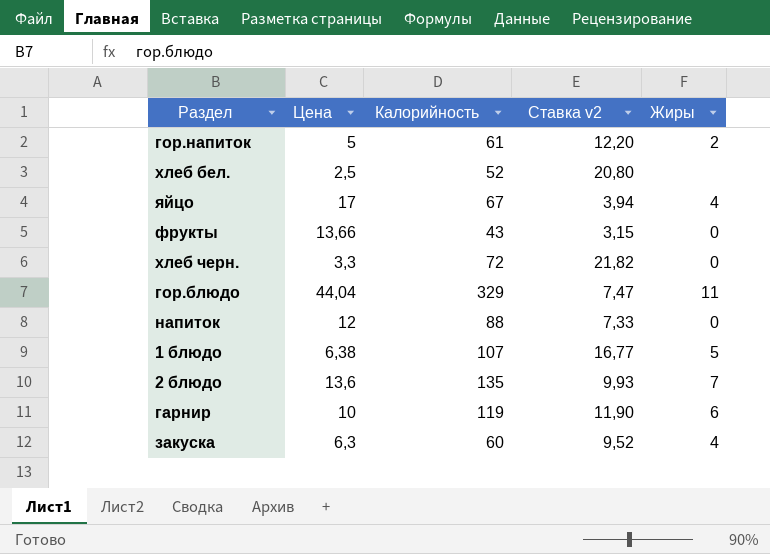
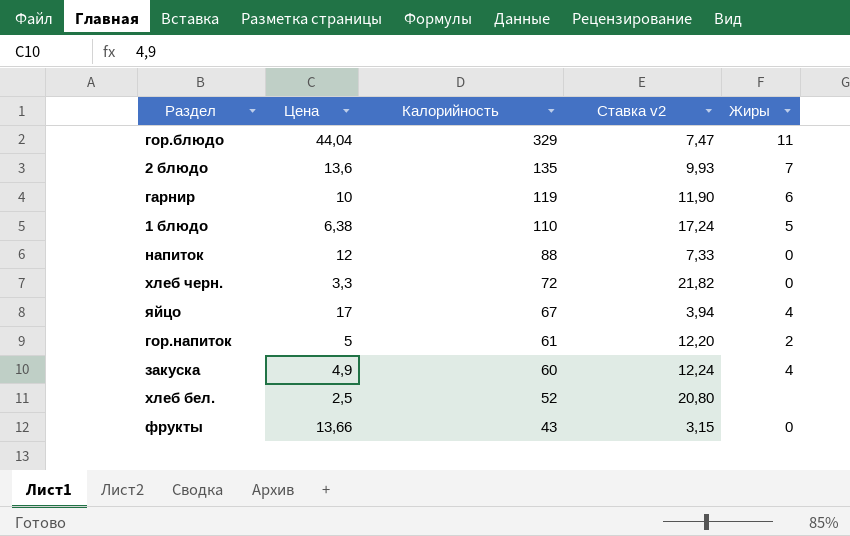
row order: none -> Калорийность descending
1 блюдо | Калорийность: 107 -> 110
1 блюдо | Ставка v2: 16,77 -> 17,24
закуска | Цена: 6,3 -> 4,9
закуска | Ставка v2: 9,52 -> 12,24

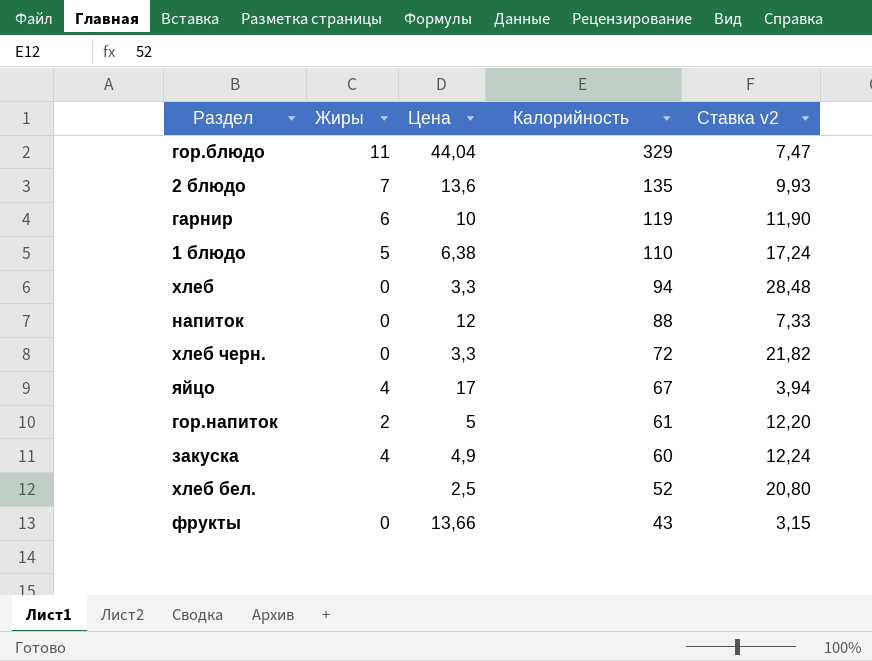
column Жиры | position: 5 -> 2
row хлеб: none -> 0 | 3,3 | 94 | 28,48

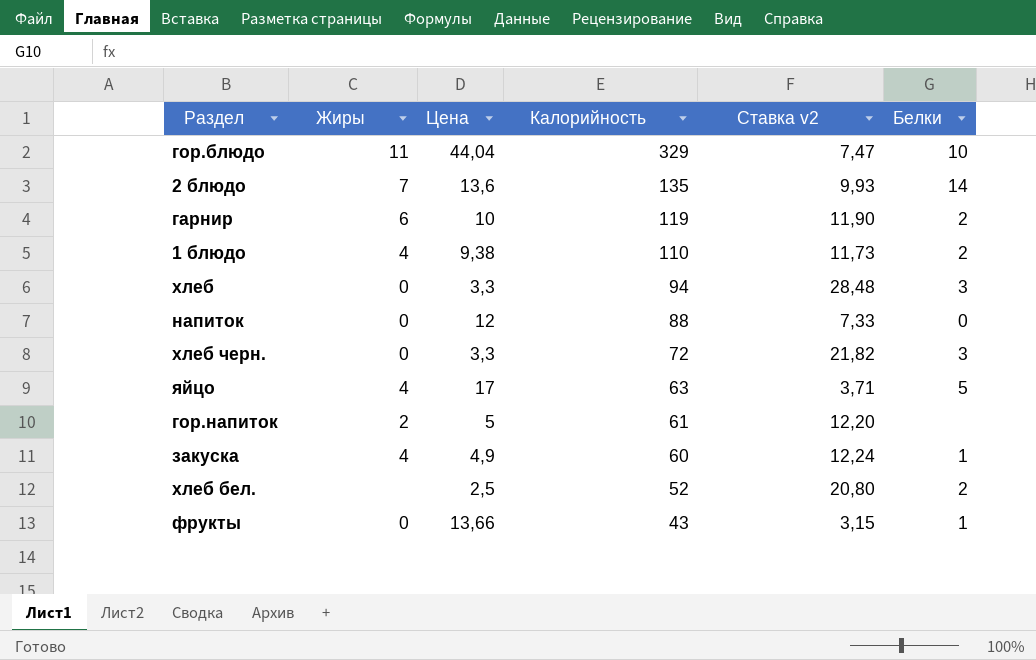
column Белки | position: none -> 6
1 блюдо | Жиры: 5 -> 4
1 блюдо | Цена: 6,38 -> 9,38
1 блюдо | Ставка v2: 17,24 -> 11,73
яйцо | Калорийность: 67 -> 63
яйцо | Ставка v2: 3,94 -> 3,71

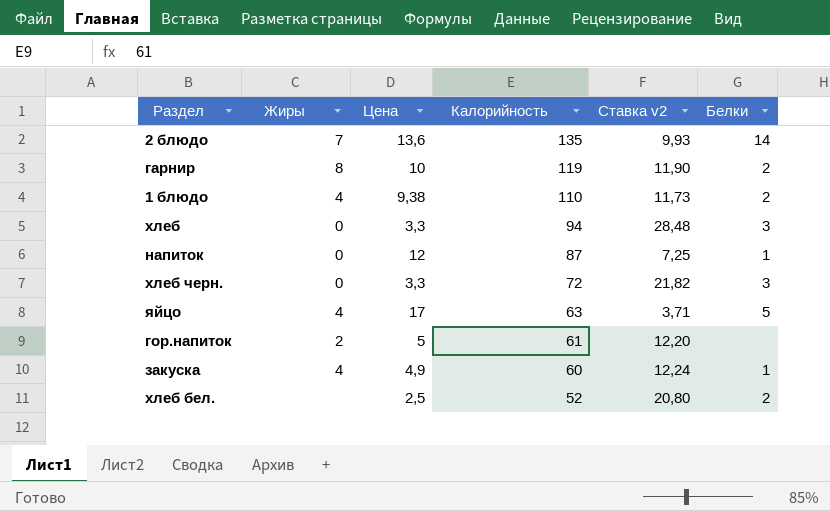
row гор.блюдо: 11 | 44,04 | 329 | 7,47 | 10 -> none
row фрукты: 0 | 13,66 | 43 | 3,15 | 1 -> none
гарнир | Жиры: 6 -> 8
напиток | Калорийность: 88 -> 87
напиток | Ставка v2: 7,33 -> 7,25
напиток | Белки: 0 -> 1

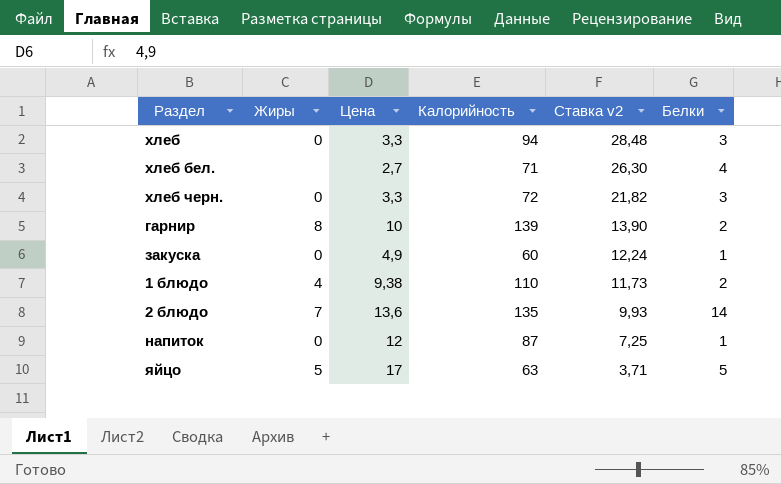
row order: Калорийность descending -> Ставка v2 descending
row гор.напиток: 2 | 5 | 61 | 12,20 | none -> none
хлеб бел. | Цена: 2,5 -> 2,7
хлеб бел. | Калорийность: 52 -> 71
хлеб бел. | Ставка v2: 20,80 -> 26,30
хлеб бел. | Белки: 2 -> 4
гарнир | Калорийность: 119 -> 139
гарнир | Ставка v2: 11,90 -> 13,90
закуска | Жиры: 4 -> 0
яйцо | Жиры: 4 -> 5

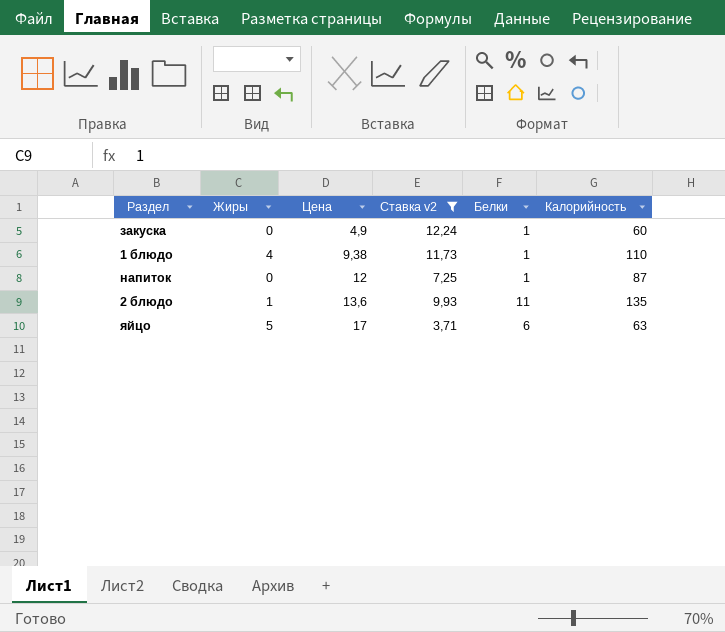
filter: none -> Ставка v2 <= 12,24
row order: Ставка v2 descending -> Цена ascending
column Калорийность | position: 4 -> 6
1 блюдо | Белки: 2 -> 1
2 блюдо | Жиры: 7 -> 1
2 блюдо | Белки: 14 -> 11
яйцо | Белки: 5 -> 6

